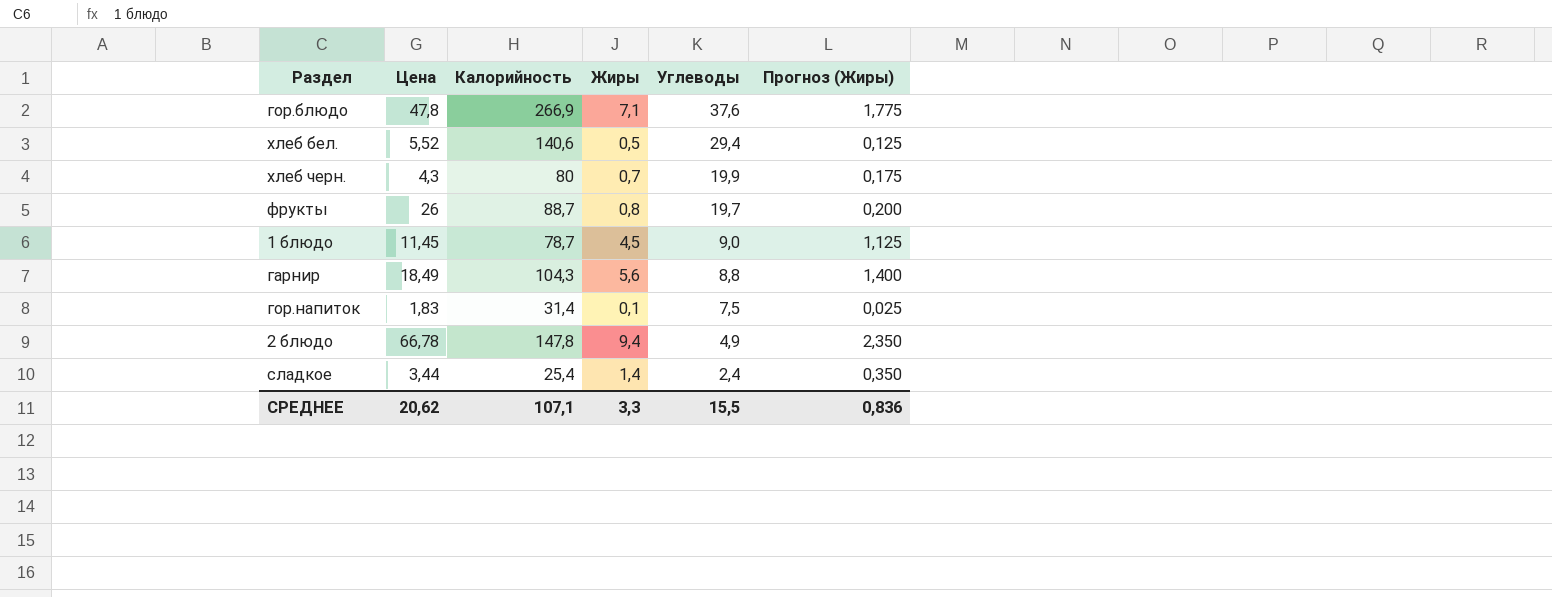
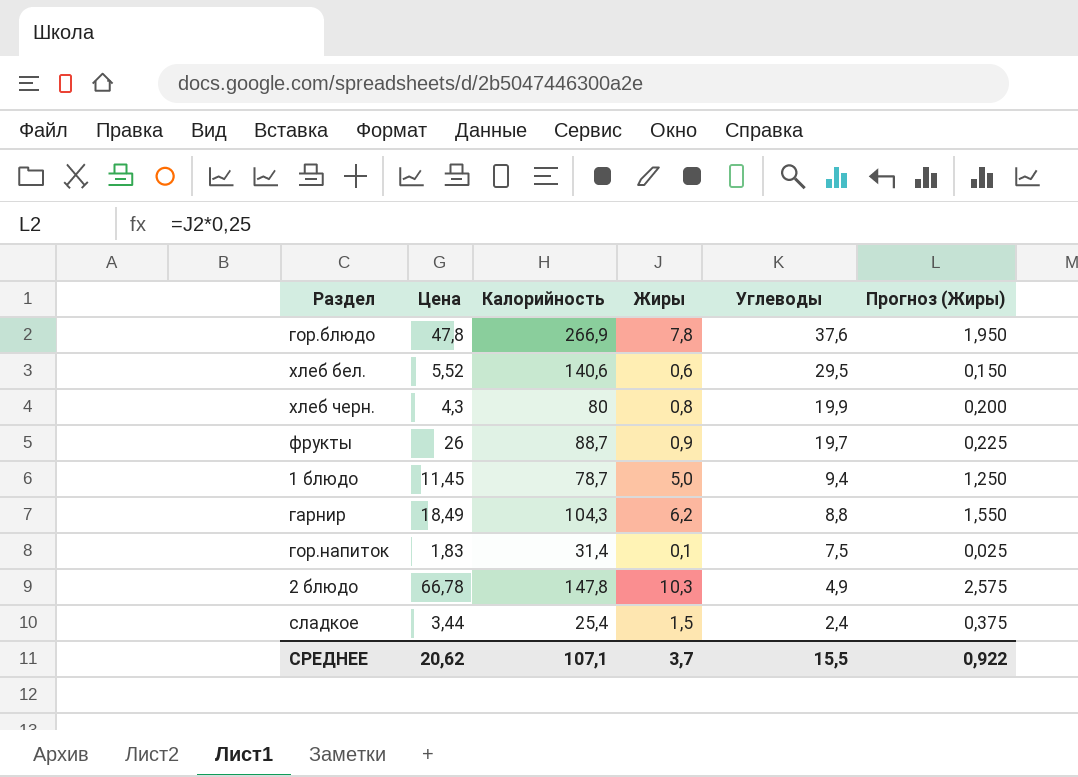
гор.блюдо | Жиры: 7,1 -> 7,8
гор.блюдо | Прогноз (Жиры): 1,775 -> 1,950
хлеб бел. | Жиры: 0,5 -> 0,6
хлеб бел. | Углеводы: 29,4 -> 29,5
хлеб бел. | Прогноз (Жиры): 0,125 -> 0,150
хлеб черн. | Жиры: 0,7 -> 0,8
хлеб черн. | Прогноз (Жиры): 0,175 -> 0,200
фрукты | Жиры: 0,8 -> 0,9
фрукты | Прогноз (Жиры): 0,200 -> 0,225
1 блюдо | Жиры: 4,5 -> 5,0
1 блюдо | Углеводы: 9,0 -> 9,4
1 блюдо | Прогноз (Жиры): 1,125 -> 1,250
гарнир | Жиры: 5,6 -> 6,2
гарнир | Прогноз (Жиры): 1,400 -> 1,550
2 блюдо | Жиры: 9,4 -> 10,3
2 блюдо | Прогноз (Жиры): 2,350 -> 2,575
сладкое | Жиры: 1,4 -> 1,5
сладкое | Прогноз (Жиры): 0,350 -> 0,375
СРЕДНЕЕ | Жиры: 3,3 -> 3,7
СРЕДНЕЕ | Прогноз (Жиры): 0,836 -> 0,922

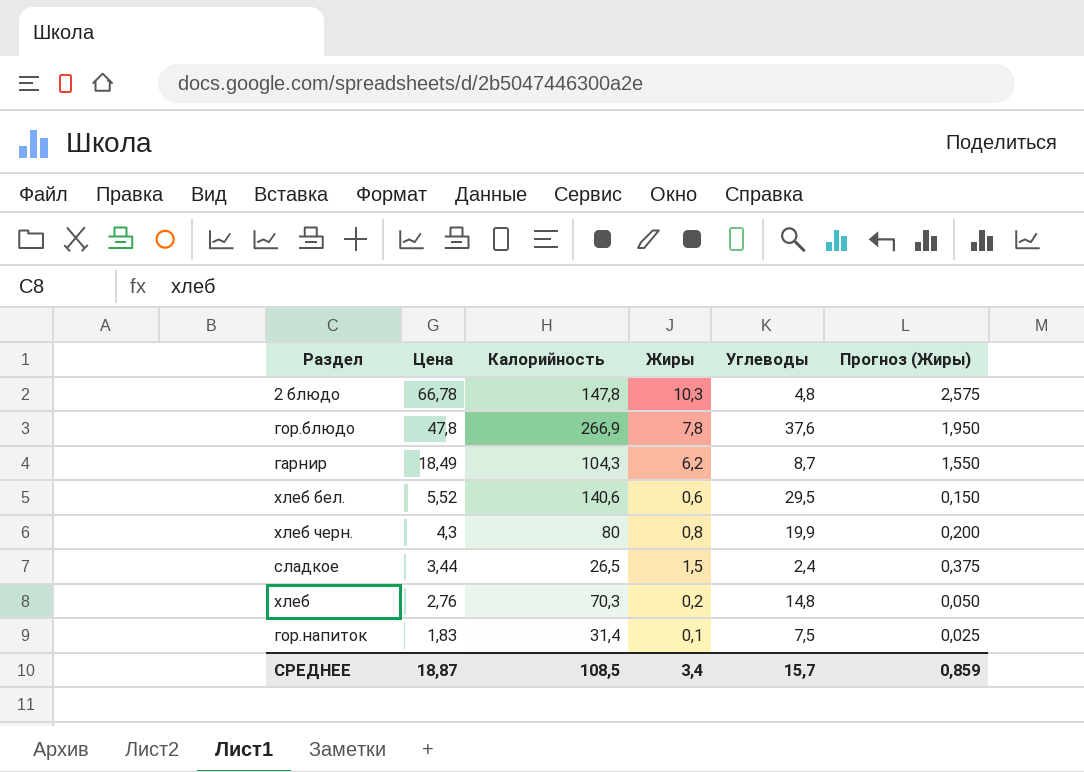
row order: Углеводы descending -> Цена descending
row фрукты: 26 | 88,7 | 0,9 | 19,7 | 0,225 -> none
row 1 блюдо: 11,45 | 78,7 | 5,0 | 9,4 | 1,250 -> none
2 блюдо | Углеводы: 4,9 -> 4,8
гарнир | Углеводы: 8,8 -> 8,7
сладкое | Калорийность: 25,4 -> 26,5
row хлеб: none -> 2,76 | 70,3 | 0,2 | 14,8 | 0,050
СРЕДНЕЕ | Цена: 20,62 -> 18,87
СРЕДНЕЕ | Калорийность: 107,1 -> 108,5
СРЕДНЕЕ | Жиры: 3,7 -> 3,4
СРЕДНЕЕ | Углеводы: 15,5 -> 15,7
СРЕДНЕЕ | Прогноз (Жиры): 0,922 -> 0,859

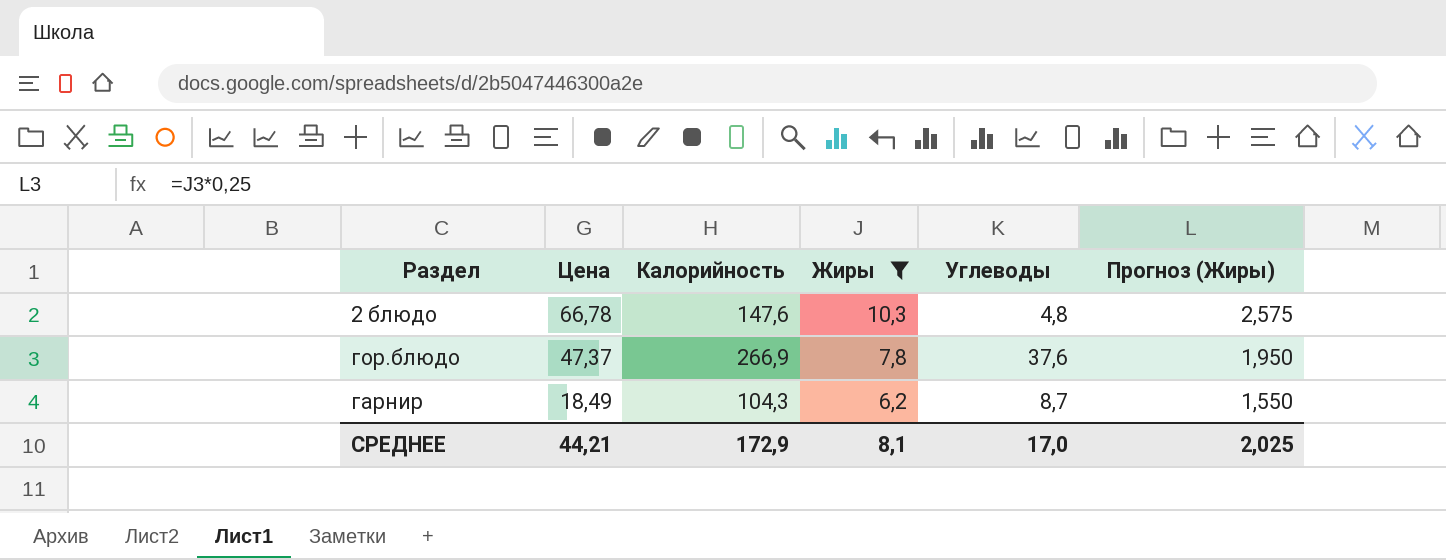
filter: none -> Жиры >= 6,2
2 блюдо | Калорийность: 147,8 -> 147,6
гор.блюдо | Цена: 47,8 -> 47,37
СРЕДНЕЕ | Цена: 18,87 -> 44,21
СРЕДНЕЕ | Калорийность: 108,5 -> 172,9
СРЕДНЕЕ | Жиры: 3,4 -> 8,1
СРЕДНЕЕ | Углеводы: 15,7 -> 17,0
СРЕДНЕЕ | Прогноз (Жиры): 0,859 -> 2,025

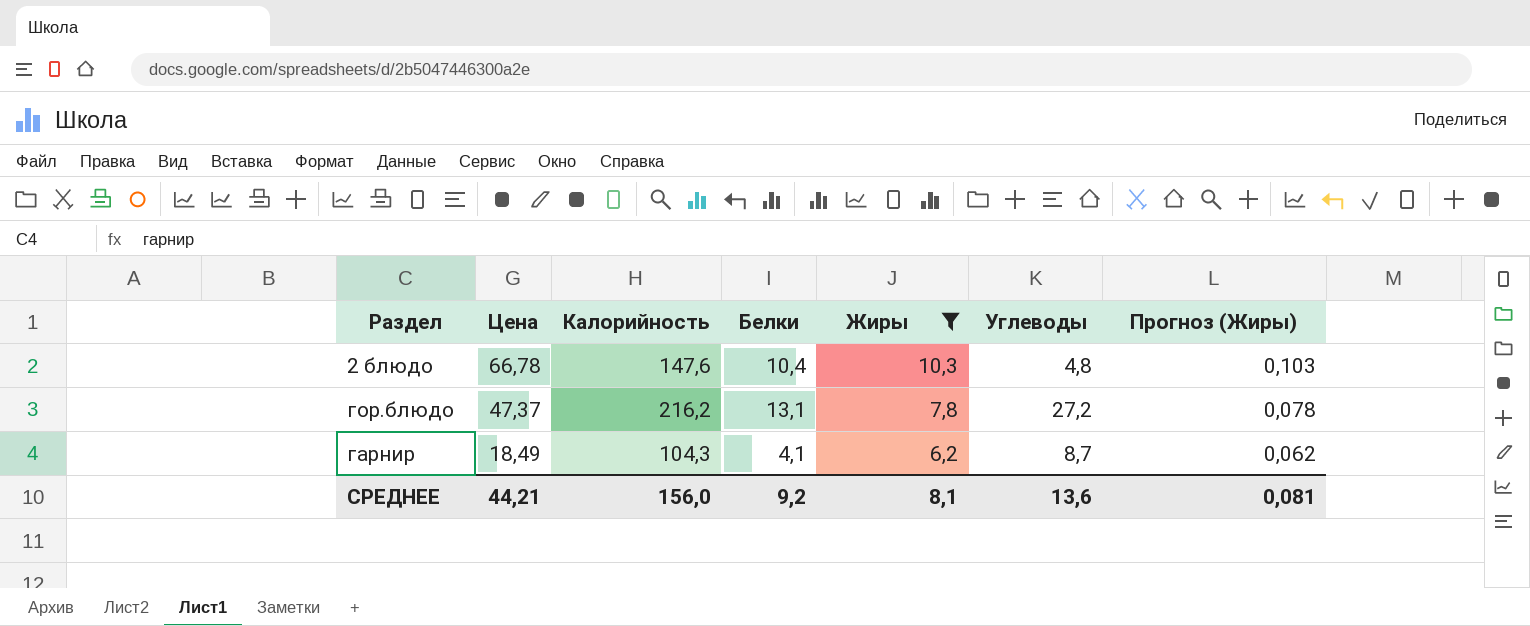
column Белки | position: none -> 4
column Прогноз (Жиры) | formula: [Жиры] * 0,25 -> [Жиры] * 0,01
гор.блюдо | Калорийность: 266,9 -> 216,2
гор.блюдо | Углеводы: 37,6 -> 27,2
СРЕДНЕЕ | Калорийность: 172,9 -> 156,0
СРЕДНЕЕ | Углеводы: 17,0 -> 13,6
СРЕДНЕЕ | Прогноз (Жиры): 2,025 -> 0,081

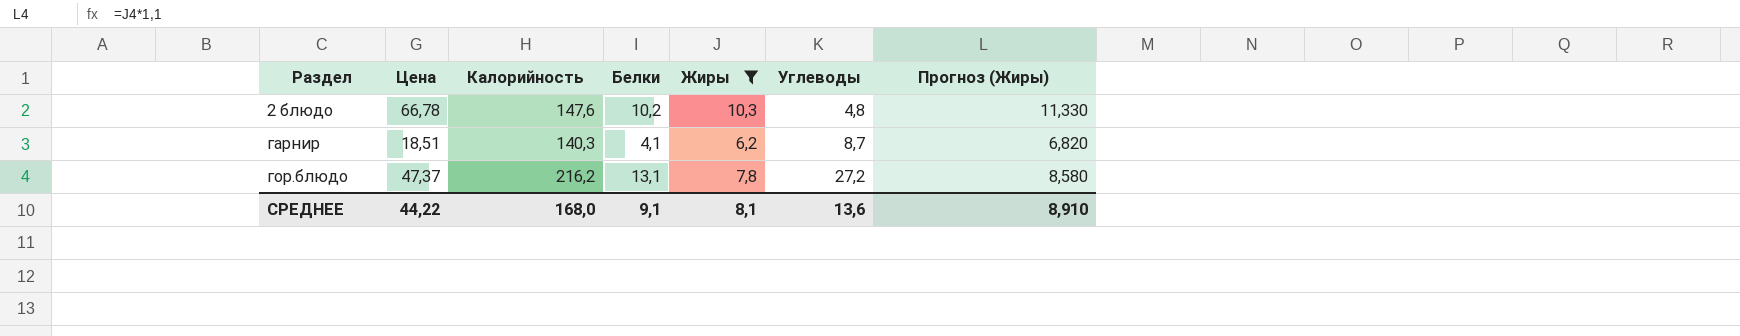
row order: Цена descending -> Раздел ascending
column Прогноз (Жиры) | formula: [Жиры] * 0,01 -> [Жиры] * 1,1
2 блюдо | Белки: 10,4 -> 10,2
гарнир | Цена: 18,49 -> 18,51
гарнир | Калорийность: 104,3 -> 140,3
СРЕДНЕЕ | Цена: 44,21 -> 44,22
СРЕДНЕЕ | Калорийность: 156,0 -> 168,0
СРЕДНЕЕ | Белки: 9,2 -> 9,1
СРЕДНЕЕ | Прогноз (Жиры): 0,081 -> 8,910

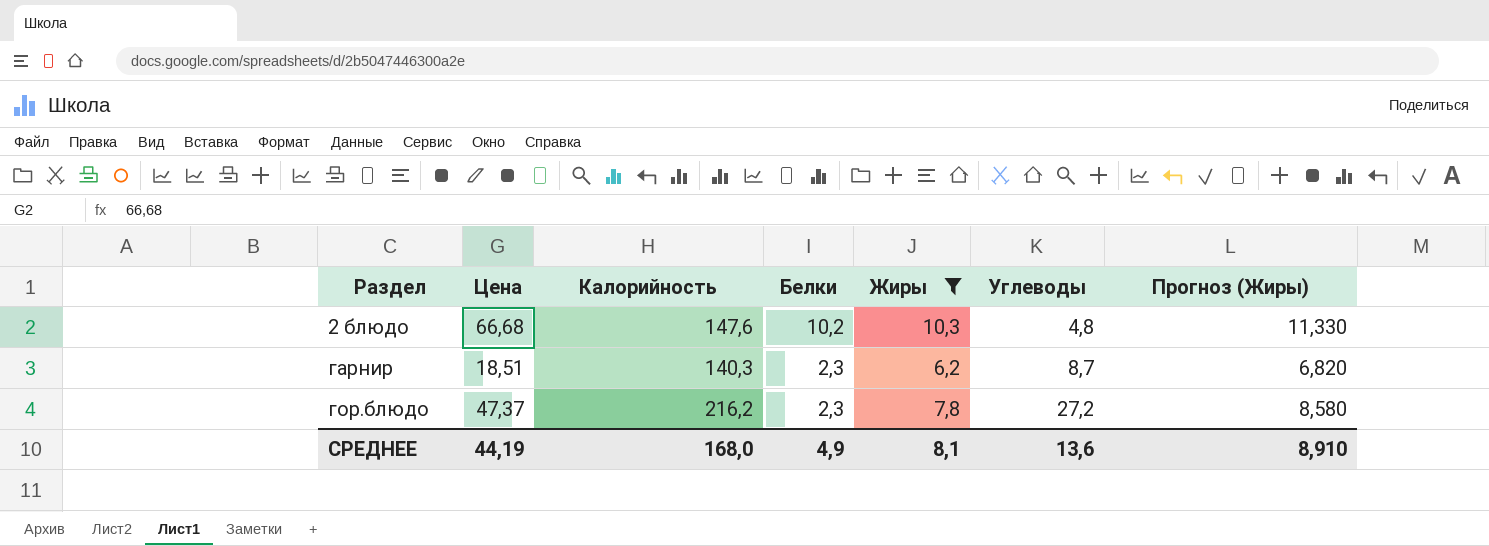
2 блюдо | Цена: 66,78 -> 66,68
гарнир | Белки: 4,1 -> 2,3
гор.блюдо | Белки: 13,1 -> 2,3
СРЕДНЕЕ | Цена: 44,22 -> 44,19
СРЕДНЕЕ | Белки: 9,1 -> 4,9

